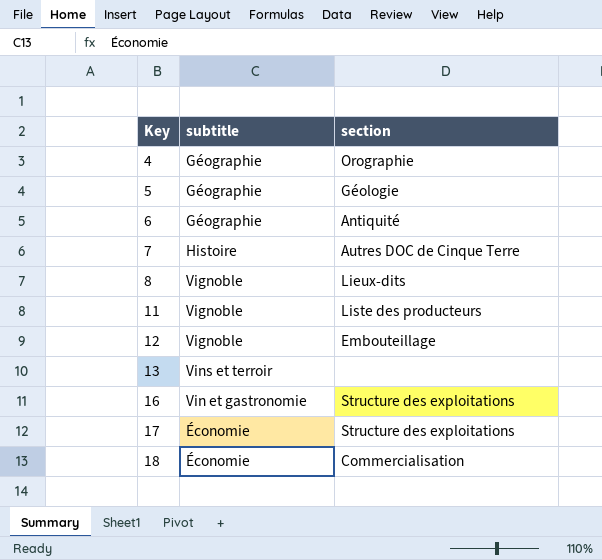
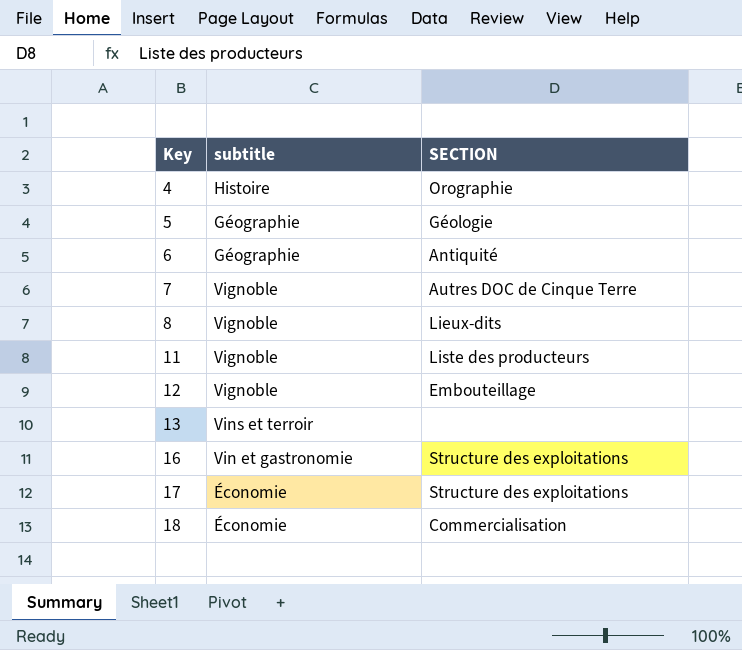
column name: section -> SECTION
4 | subtitle: Géographie -> Histoire
7 | subtitle: Histoire -> Vignoble

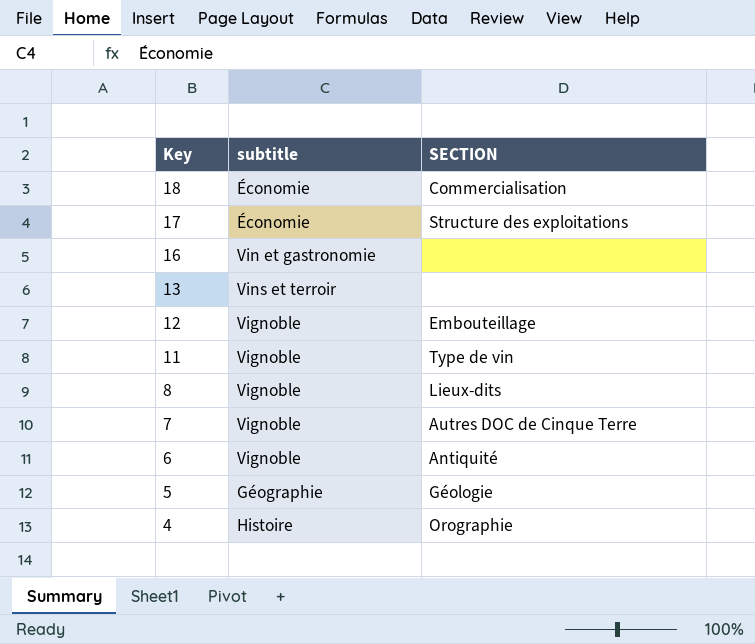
row order: Key ascending -> Key descending
16 | SECTION: Structure des exploitations -> none
11 | SECTION: Liste des producteurs -> Type de vin
6 | subtitle: Géographie -> Vignoble

